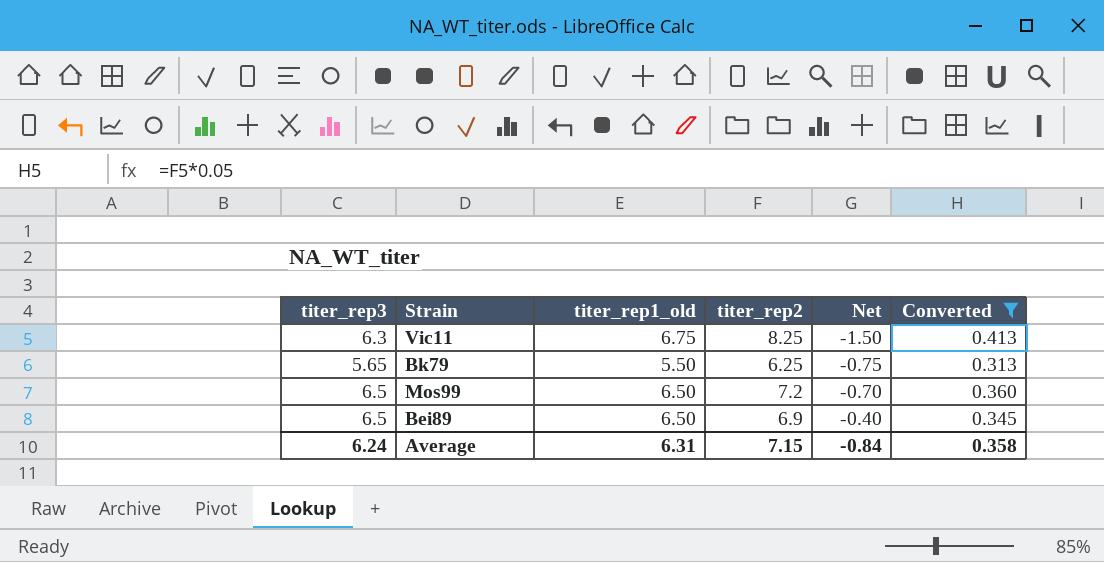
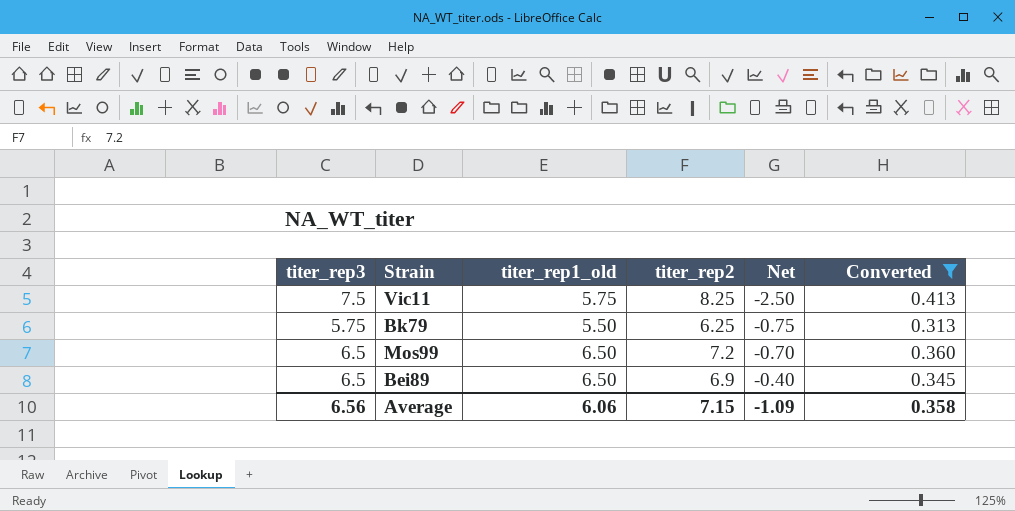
Vic11 | titer_rep3: 6.3 -> 7.5
Vic11 | titer_rep1_old: 6.75 -> 5.75
Vic11 | Net: -1.50 -> -2.50
Bk79 | titer_rep3: 5.65 -> 5.75
Average | titer_rep3: 6.24 -> 6.56
Average | titer_rep1_old: 6.31 -> 6.06
Average | Net: -0.84 -> -1.09

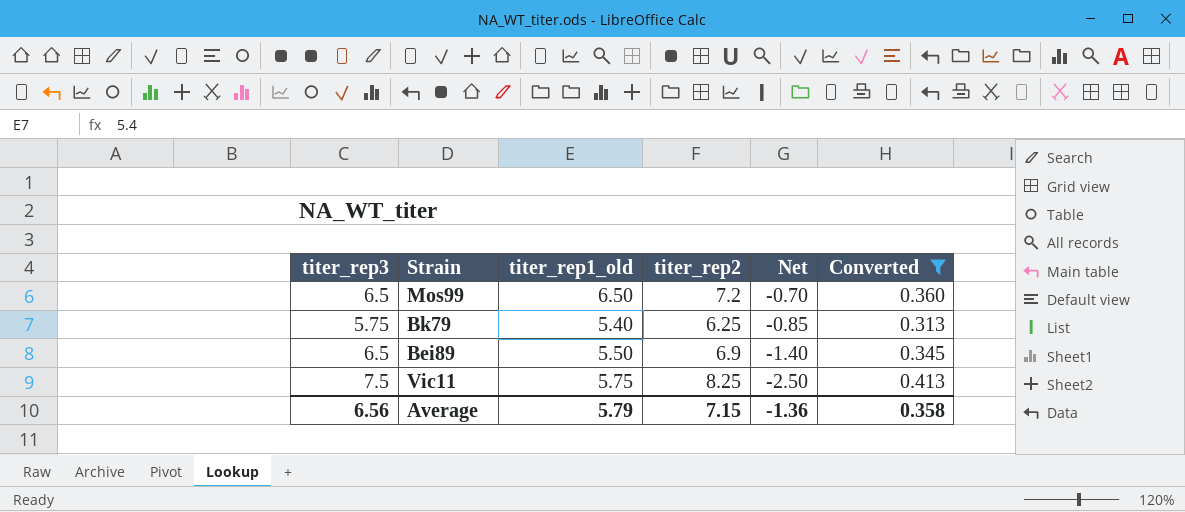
row order: Net ascending -> Net descending
Bk79 | titer_rep1_old: 5.50 -> 5.40
Bk79 | Net: -0.75 -> -0.85
Bei89 | titer_rep1_old: 6.50 -> 5.50
Bei89 | Net: -0.40 -> -1.40
Average | titer_rep1_old: 6.06 -> 5.79
Average | Net: -1.09 -> -1.36

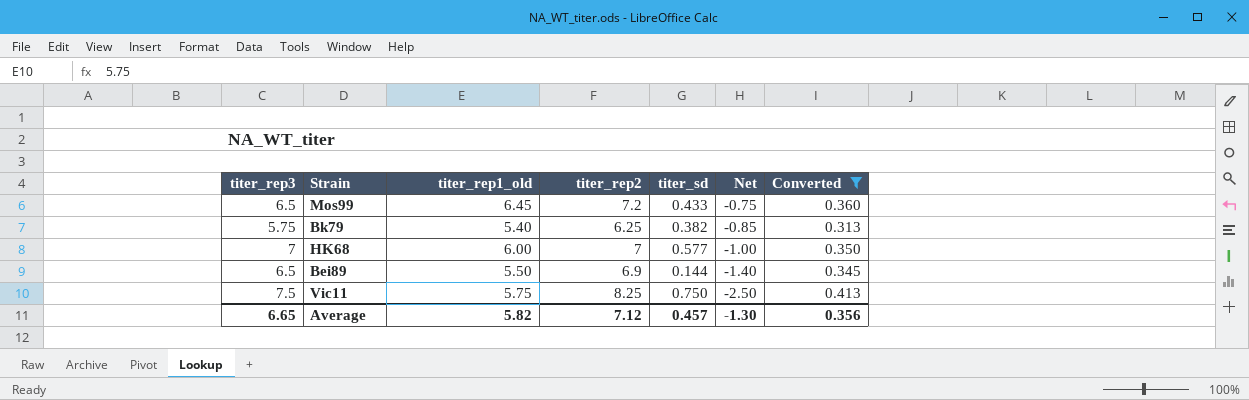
column titer_sd | position: none -> 5
Mos99 | titer_rep1_old: 6.50 -> 6.45
Mos99 | Net: -0.70 -> -0.75
row HK68: none -> 7 | 6.00 | 7 | 0.577 | -1.00 | 0.350
Average | titer_rep3: 6.56 -> 6.65
Average | titer_rep1_old: 5.79 -> 5.82
Average | titer_rep2: 7.15 -> 7.12
Average | Net: -1.36 -> -1.30
Average | Converted: 0.358 -> 0.356

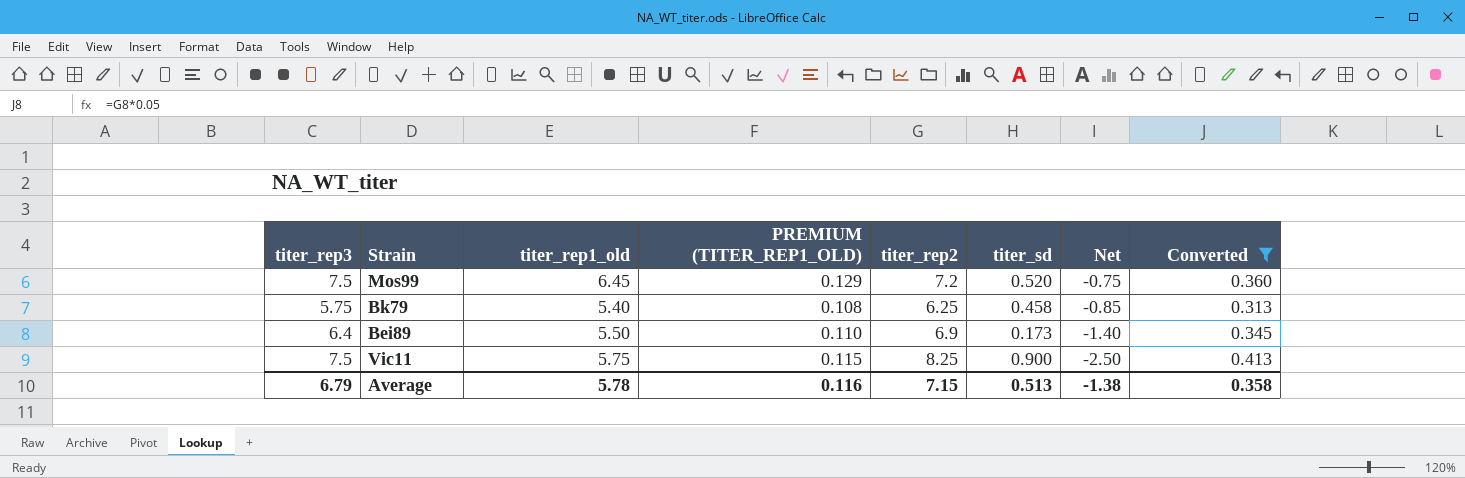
column PREMIUM (TITER_REP1_OLD) | formula: none -> [titer_rep1_old] * 0.02
row HK68: 7 | 6.00 | 7 | 0.577 | -1.00 | 0.350 -> none
Mos99 | titer_rep3: 6.5 -> 7.5
Mos99 | titer_sd: 0.433 -> 0.520
Bk79 | titer_sd: 0.382 -> 0.458
Bei89 | titer_rep3: 6.5 -> 6.4
Bei89 | titer_sd: 0.144 -> 0.173
Vic11 | titer_sd: 0.750 -> 0.900
Average | titer_rep3: 6.65 -> 6.79
Average | titer_rep1_old: 5.82 -> 5.78
Average | titer_rep2: 7.12 -> 7.15
Average | titer_sd: 0.457 -> 0.513
Average | Net: -1.30 -> -1.38
Average | Converted: 0.356 -> 0.358

